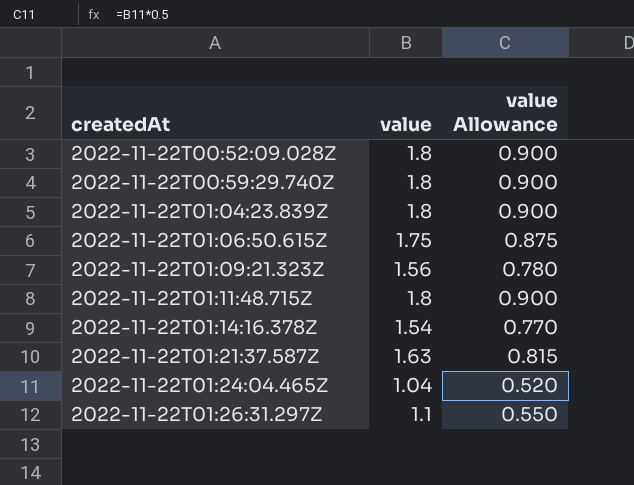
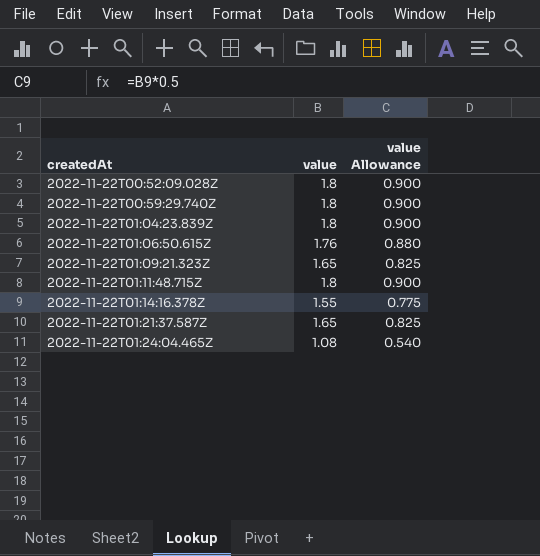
row 2022-11-22T01:26:31.297Z: 1.1 | 0.550 -> none
2022-11-22T01:06:50.615Z | value: 1.75 -> 1.76
2022-11-22T01:06:50.615Z | value Allowance: 0.875 -> 0.880
2022-11-22T01:09:21.323Z | value: 1.56 -> 1.65
2022-11-22T01:09:21.323Z | value Allowance: 0.780 -> 0.825
2022-11-22T01:14:16.378Z | value: 1.54 -> 1.55
2022-11-22T01:14:16.378Z | value Allowance: 0.770 -> 0.775
2022-11-22T01:21:37.587Z | value: 1.63 -> 1.65
2022-11-22T01:21:37.587Z | value Allowance: 0.815 -> 0.825
2022-11-22T01:24:04.465Z | value: 1.04 -> 1.08
2022-11-22T01:24:04.465Z | value Allowance: 0.520 -> 0.540

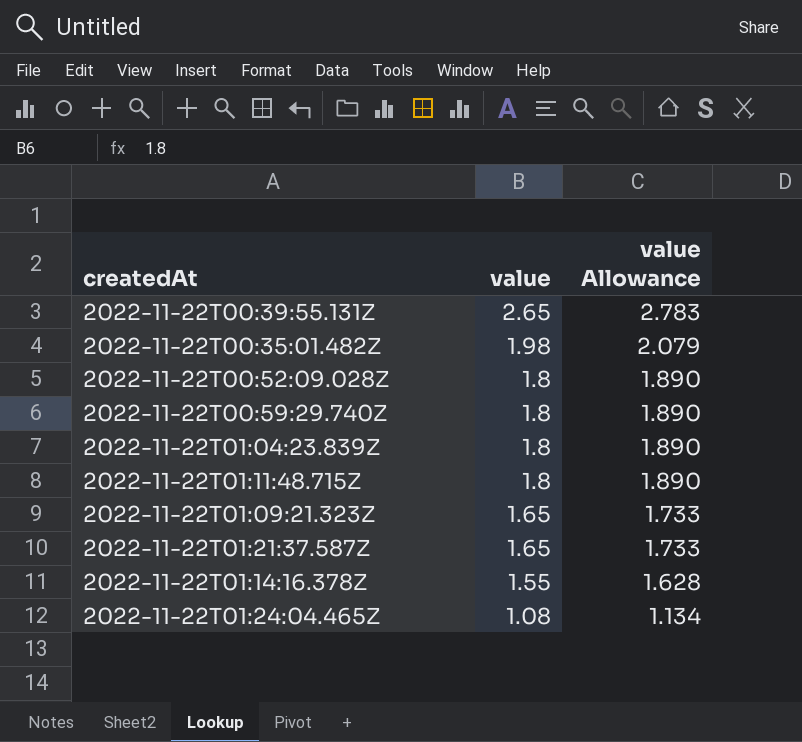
row order: createdAt ascending -> value descending
column value Allowance | formula: [value] * 0.5 -> [value] * 1.05
row 2022-11-22T01:06:50.615Z: 1.76 | 0.880 -> none
row 2022-11-22T00:39:55.131Z: none -> 2.65 | 2.783
row 2022-11-22T00:35:01.482Z: none -> 1.98 | 2.079

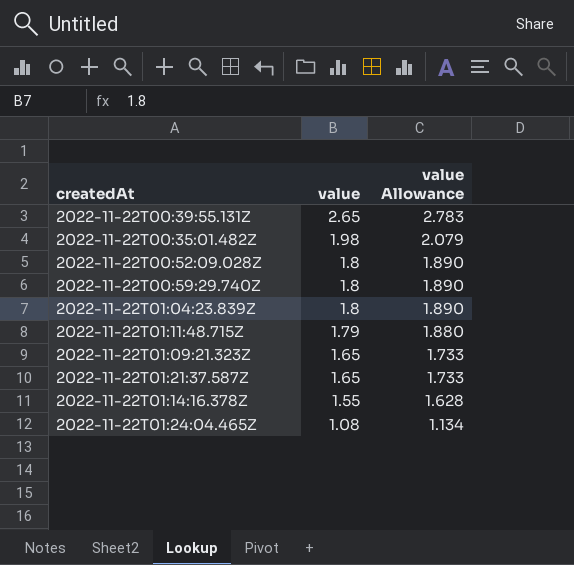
2022-11-22T01:11:48.715Z | value: 1.8 -> 1.79
2022-11-22T01:11:48.715Z | value Allowance: 1.890 -> 1.880

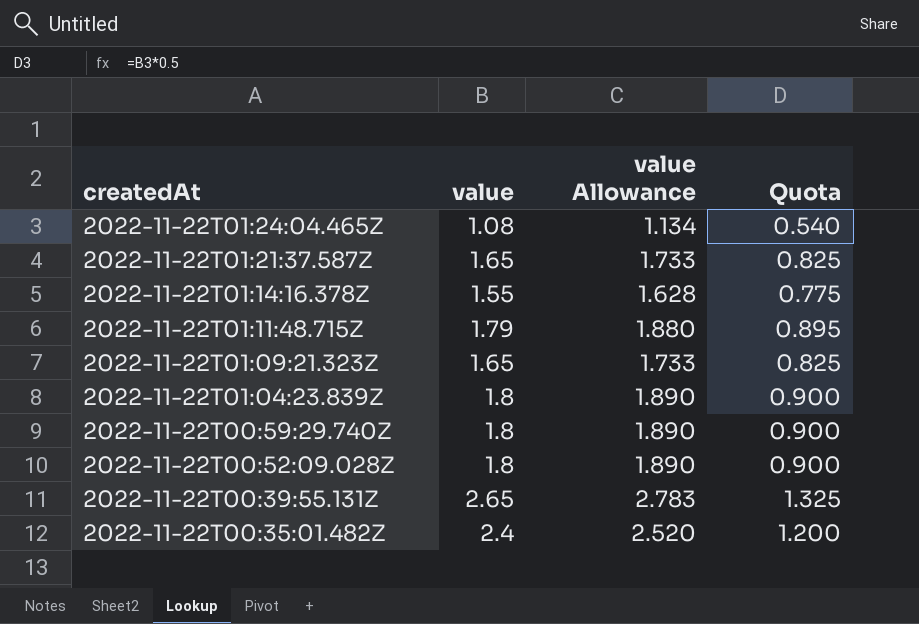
row order: value descending -> createdAt descending
column Quota | formula: none -> [value] * 0.5
2022-11-22T00:35:01.482Z | value: 1.98 -> 2.4
2022-11-22T00:35:01.482Z | value Allowance: 2.079 -> 2.520

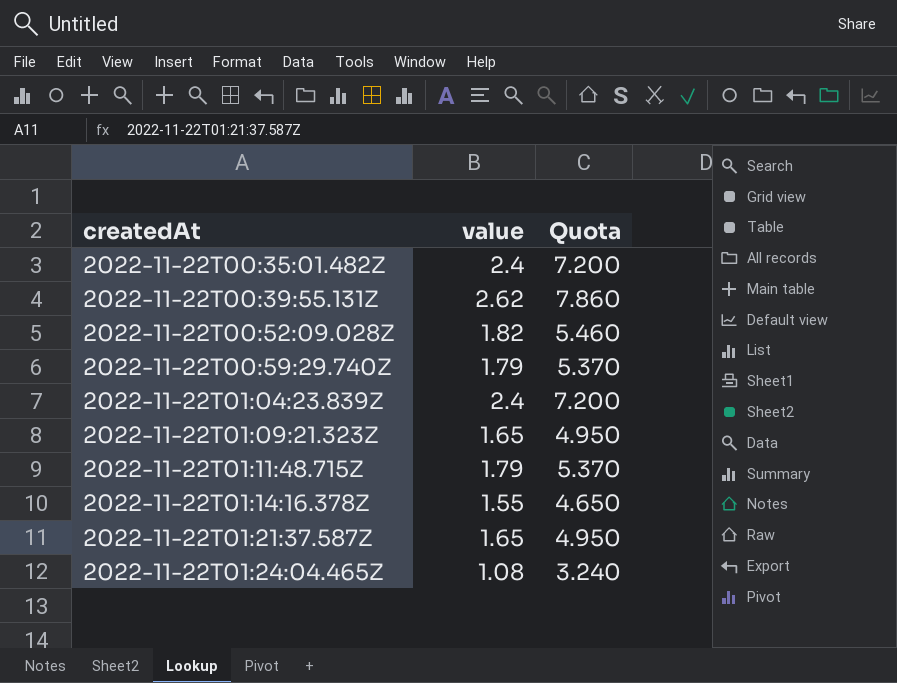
row order: createdAt descending -> createdAt ascending
column value Allowance | formula: [value] * 1.05 -> none
column Quota | formula: [value] * 0.5 -> [value] * 3
2022-11-22T00:39:55.131Z | value: 2.65 -> 2.62
2022-11-22T00:52:09.028Z | value: 1.8 -> 1.82
2022-11-22T00:59:29.740Z | value: 1.8 -> 1.79
2022-11-22T01:04:23.839Z | value: 1.8 -> 2.4

